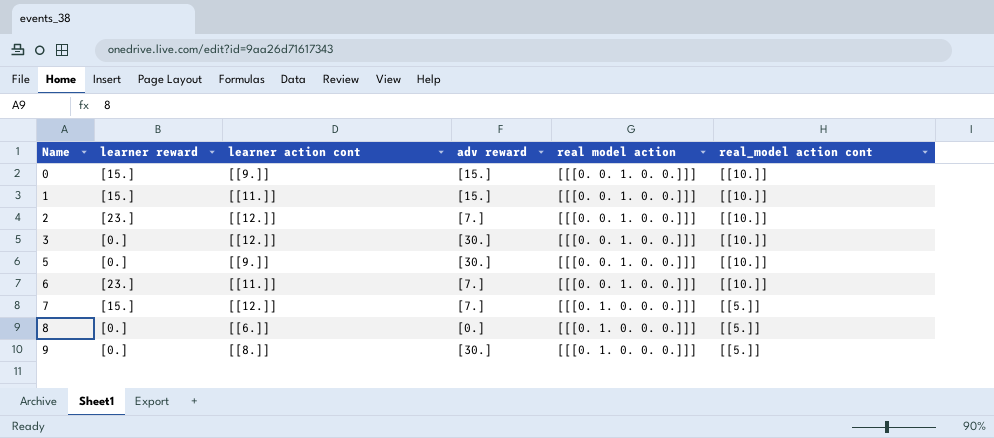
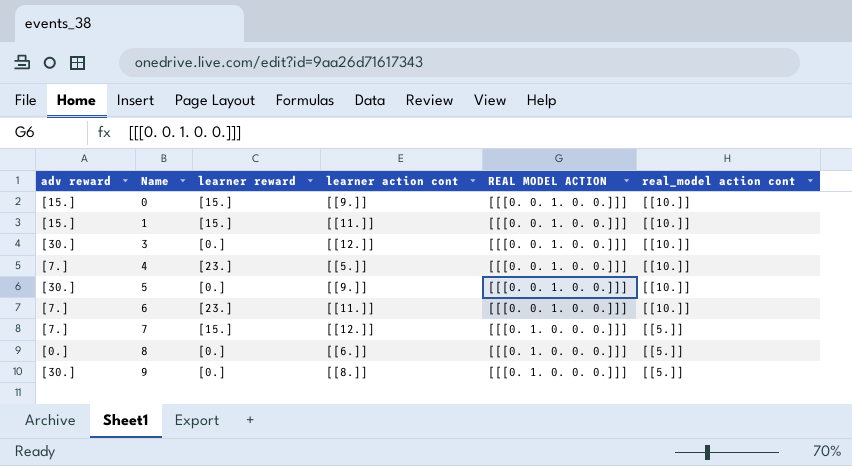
column adv reward | position: 4 -> 1
column name: real model action -> REAL MODEL ACTION
row 2: [23.] | [[12.]] | [7.] | [[[0. 0. 1. 0. 0.]]] | [[10.]] -> none
row 4: none -> [7.] | [23.] | [[5.]] | [[[0. 0. 1. 0. 0.]]] | [[10.]]

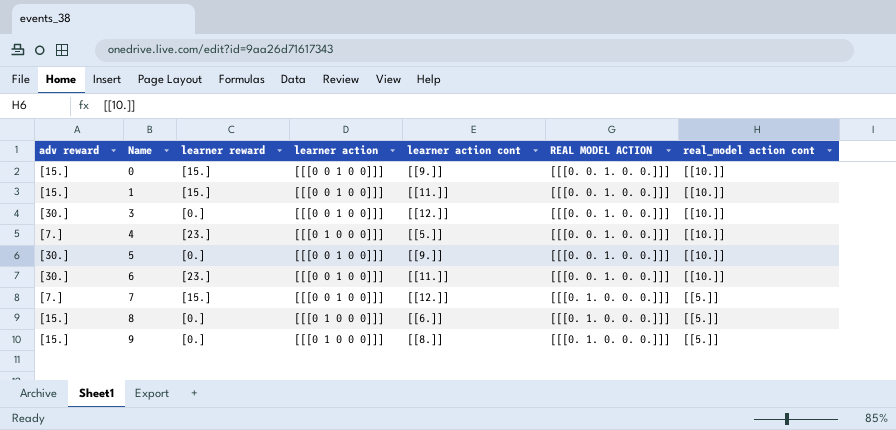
column learner action | position: none -> 4
6 | adv reward: [7.] -> [30.]
8 | adv reward: [0.] -> [15.]
9 | adv reward: [30.] -> [15.]

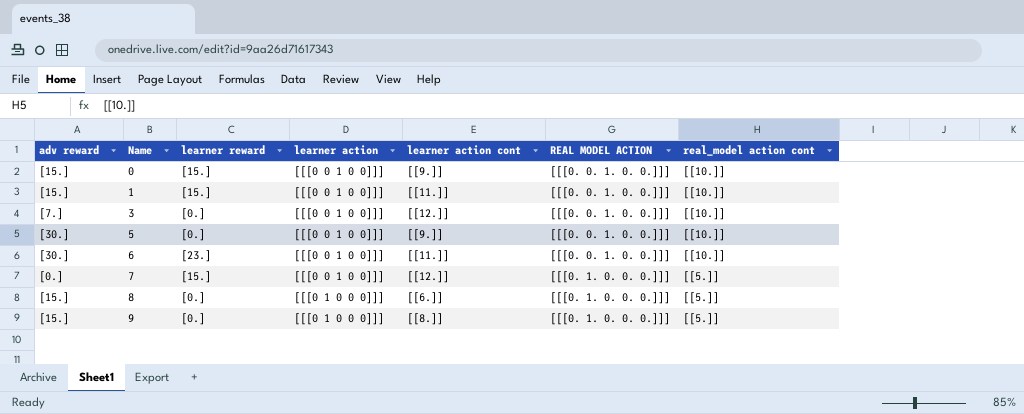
row 4: [7.] | [23.] | [[[0 1 0 0 0]]] | [[5.]] | [[[0. 0. 1. 0. 0.]]] | [[10.]] -> none
3 | adv reward: [30.] -> [7.]
7 | adv reward: [7.] -> [0.]

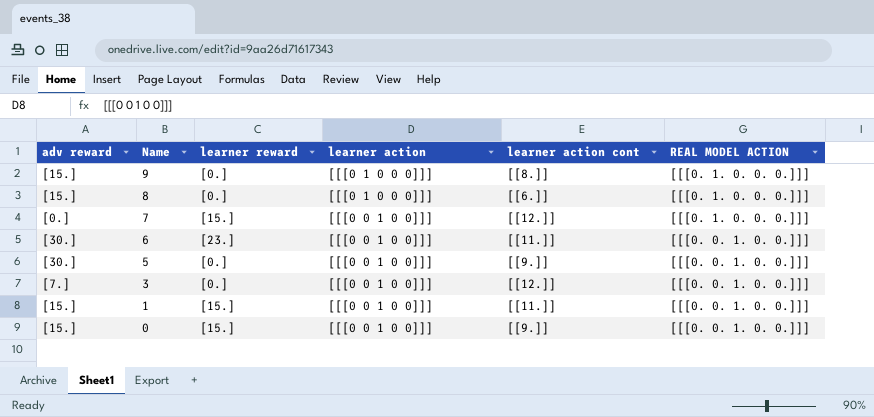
row order: Name ascending -> Name descending
column real_model action cont | position: 7 -> none

